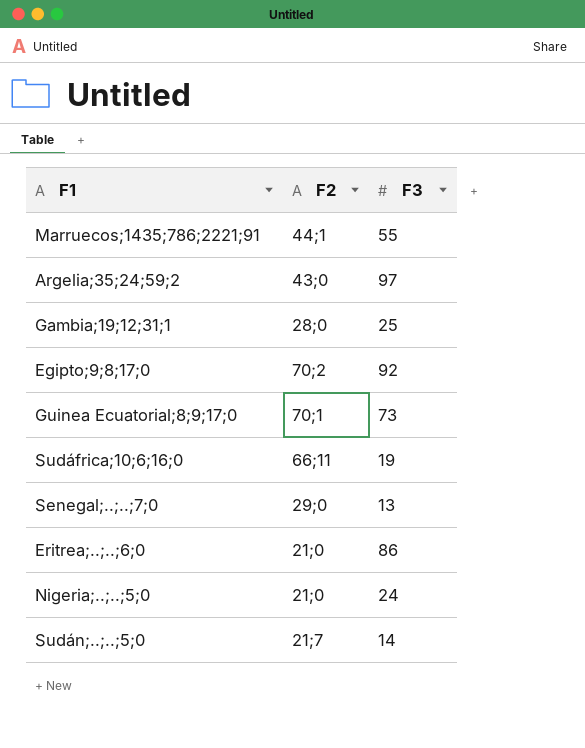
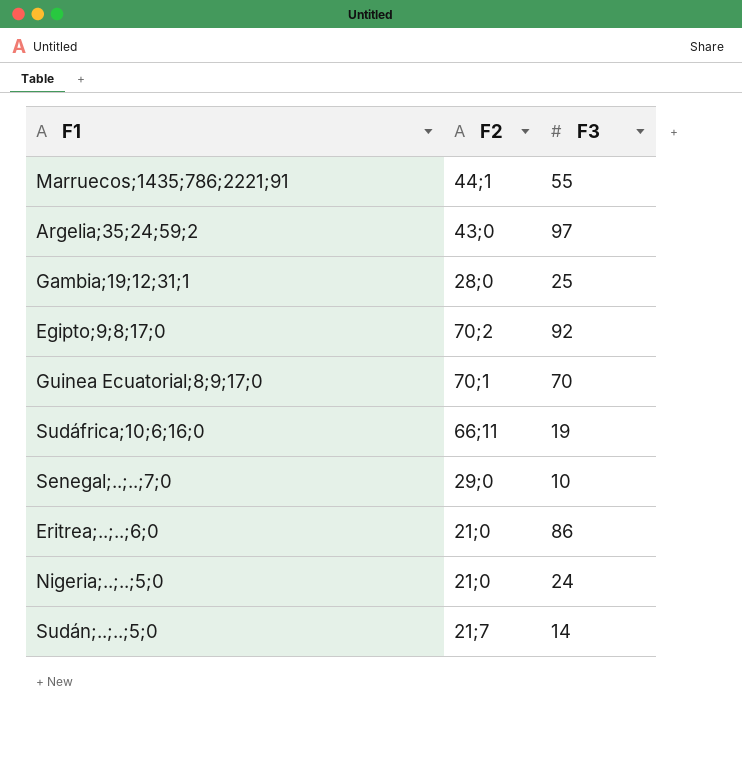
Guinea Ecuatorial;8;9;17;0 | F3: 73 -> 70
Senegal;..;..;7;0 | F3: 13 -> 10

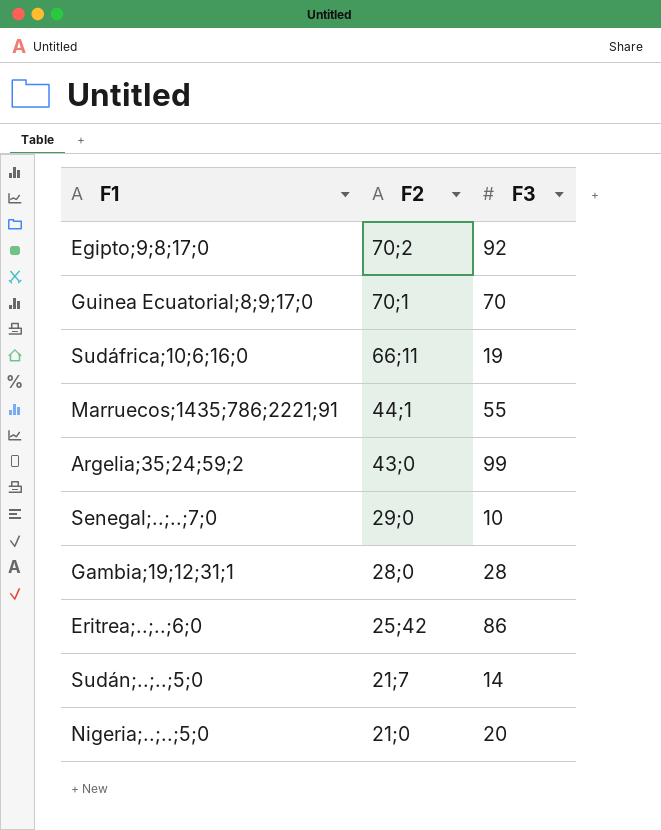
row order: none -> F2 descending
Argelia;35;24;59;2 | F3: 97 -> 99
Gambia;19;12;31;1 | F3: 25 -> 28
Eritrea;..;..;6;0 | F2: 21;0 -> 25;42
Nigeria;..;..;5;0 | F3: 24 -> 20

